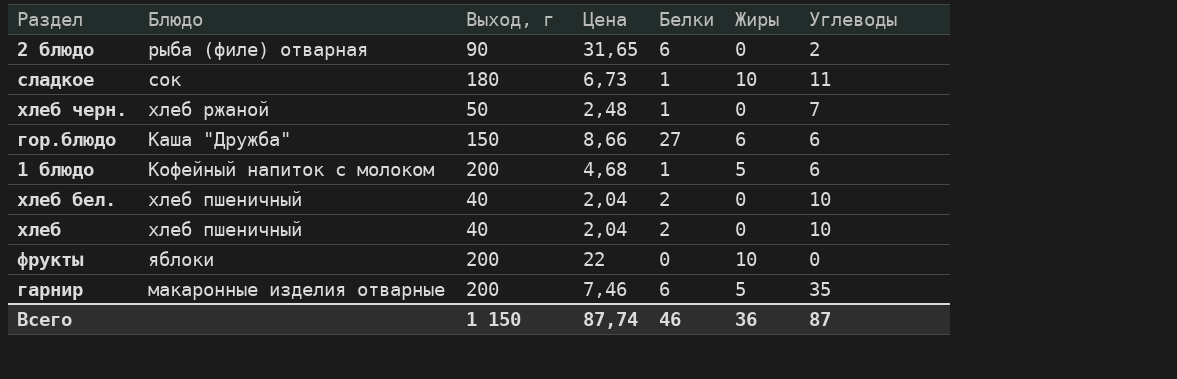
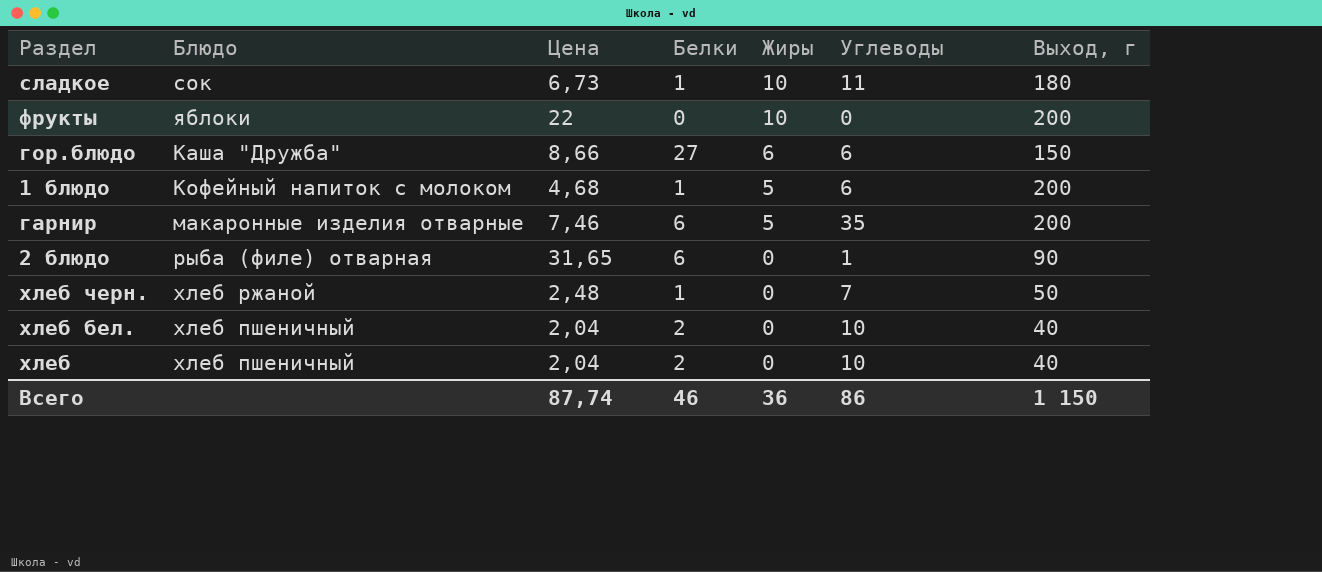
row order: none -> Жиры descending
column Выход, г | position: 3 -> 7
2 блюдо | Углеводы: 2 -> 1
Всего | Углеводы: 87 -> 86

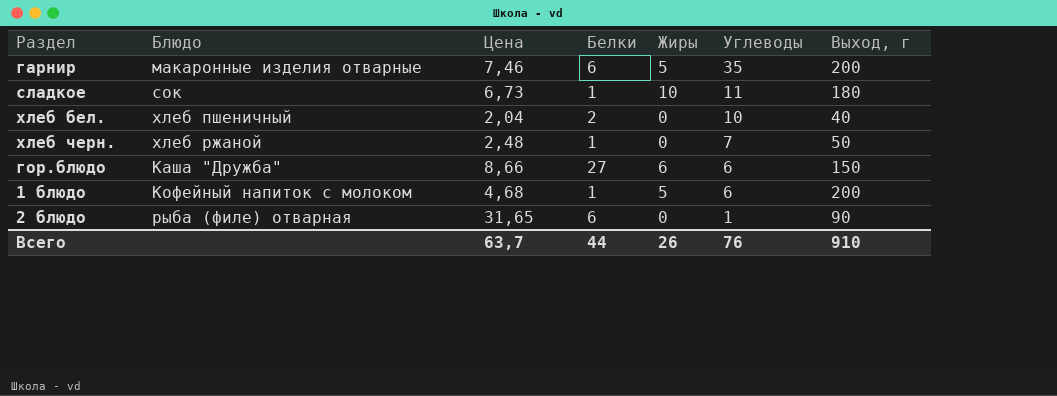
row order: Жиры descending -> Углеводы descending
row фрукты: яблоки | 22 | 0 | 10 | 0 | 200 -> none
row хлеб: хлеб пшеничный | 2,04 | 2 | 0 | 10 | 40 -> none
Всего | Цена: 87,74 -> 63,7
Всего | Белки: 46 -> 44
Всего | Жиры: 36 -> 26
Всего | Углеводы: 86 -> 76
Всего | Выход, г: 1 150 -> 910

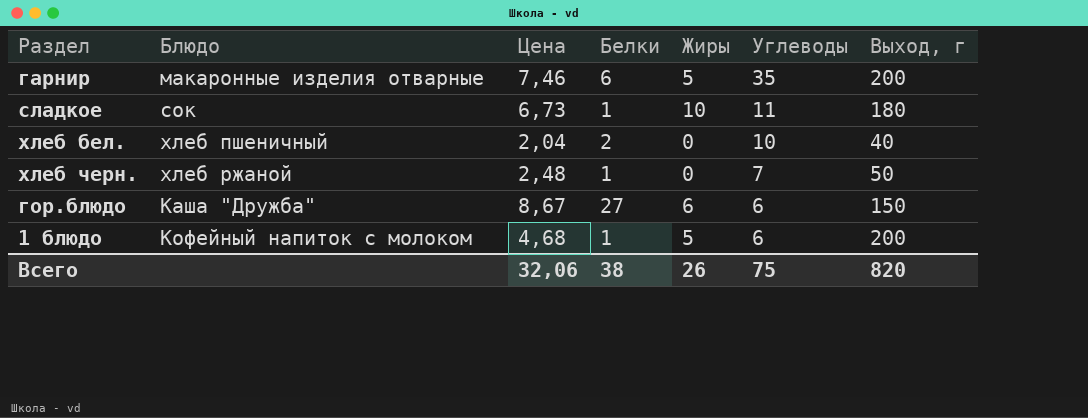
row 2 блюдо: рыба (филе) отварная | 31,65 | 6 | 0 | 1 | 90 -> none
гор.блюдо | Цена: 8,66 -> 8,67
Всего | Цена: 63,7 -> 32,06
Всего | Белки: 44 -> 38
Всего | Углеводы: 76 -> 75
Всего | Выход, г: 910 -> 820

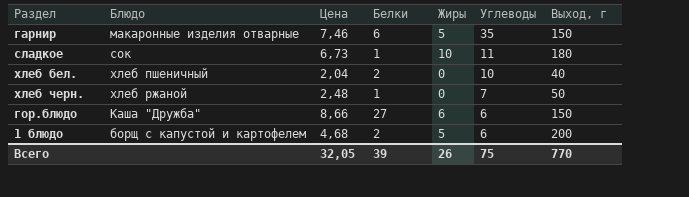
гарнир | Выход, г: 200 -> 150
гор.блюдо | Цена: 8,67 -> 8,66
1 блюдо | Блюдо: Кофейный напиток с молоком -> борщ с капустой и картофелем
1 блюдо | Белки: 1 -> 2
Всего | Цена: 32,06 -> 32,05
Всего | Белки: 38 -> 39
Всего | Выход, г: 820 -> 770

